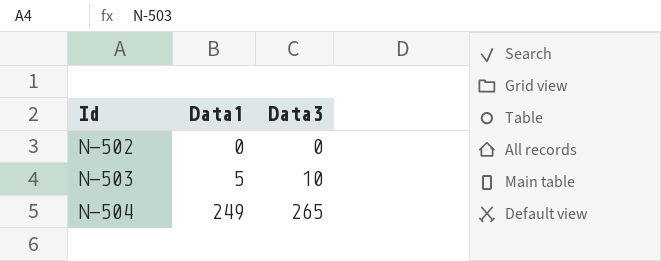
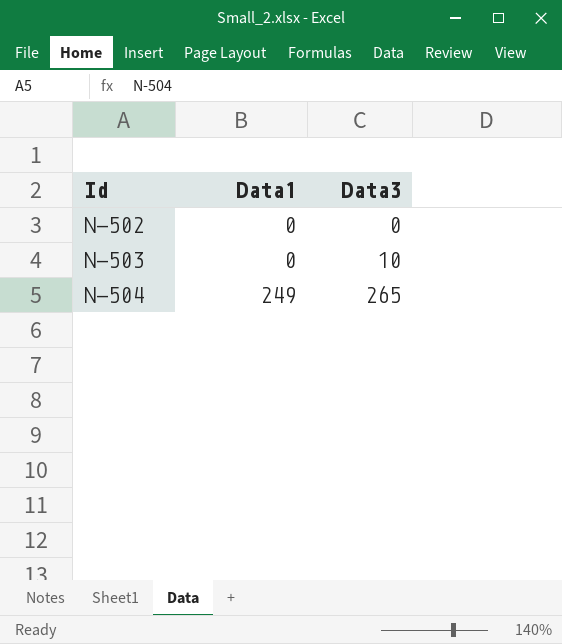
N-503 | Data1: 5 -> 0

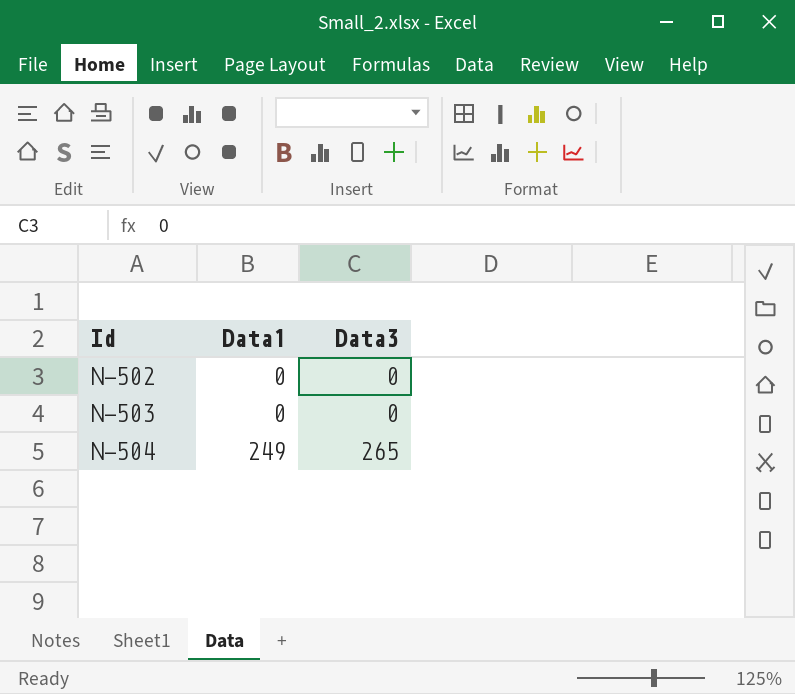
N-503 | Data3: 10 -> 0

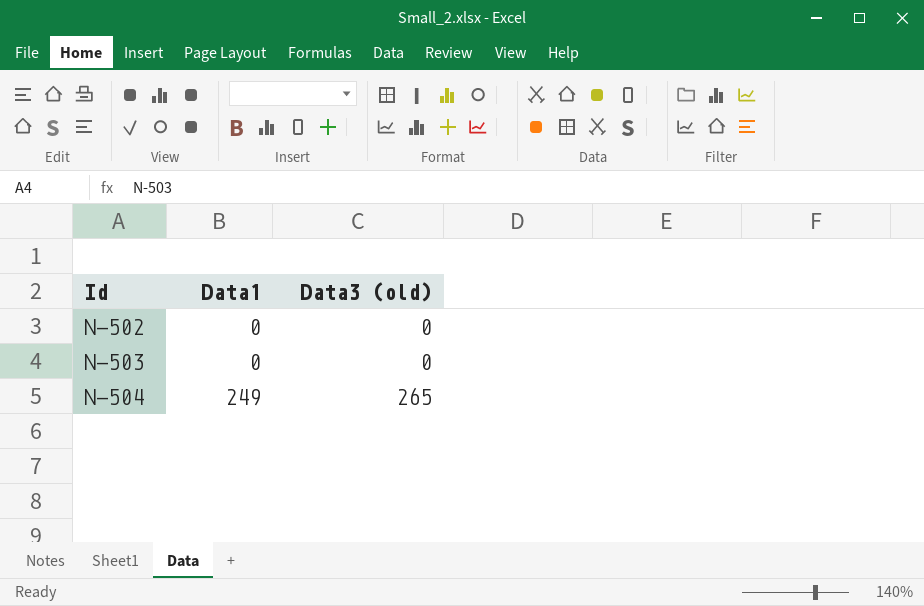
column name: Data3 -> Data3 (old)

